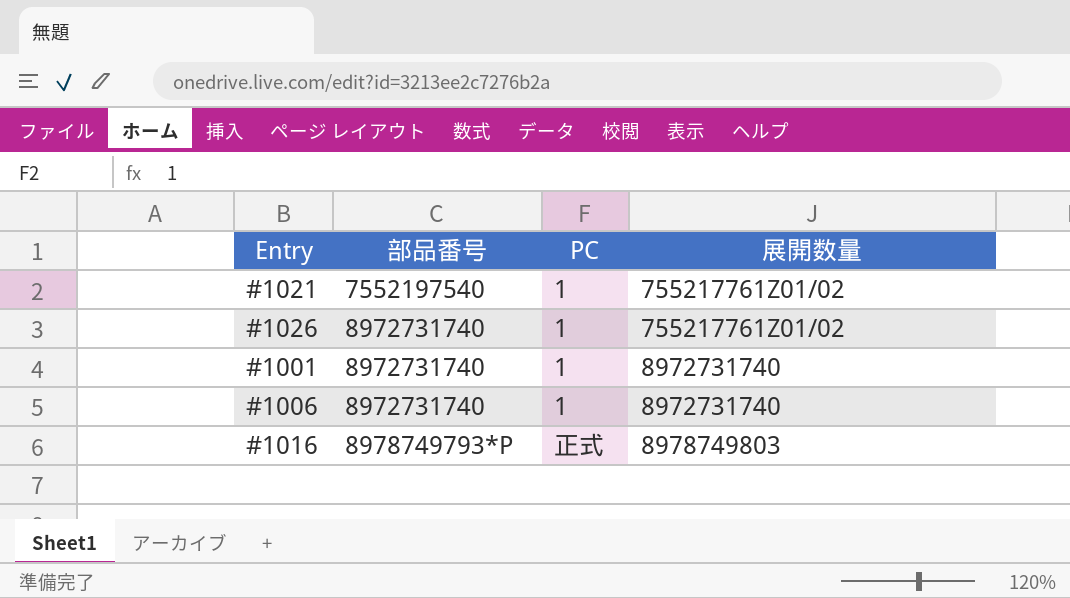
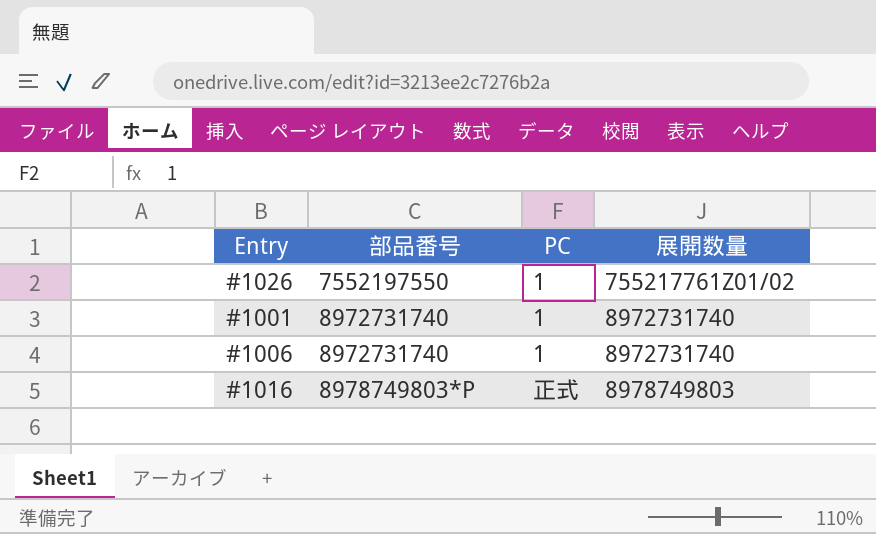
row #1021: 7552197540 | 1 | 755217761Z01/02 -> none
#1026 | 部品番号: 8972731740 -> 7552197550
#1016 | 部品番号: 8978749793*P -> 8978749803*P

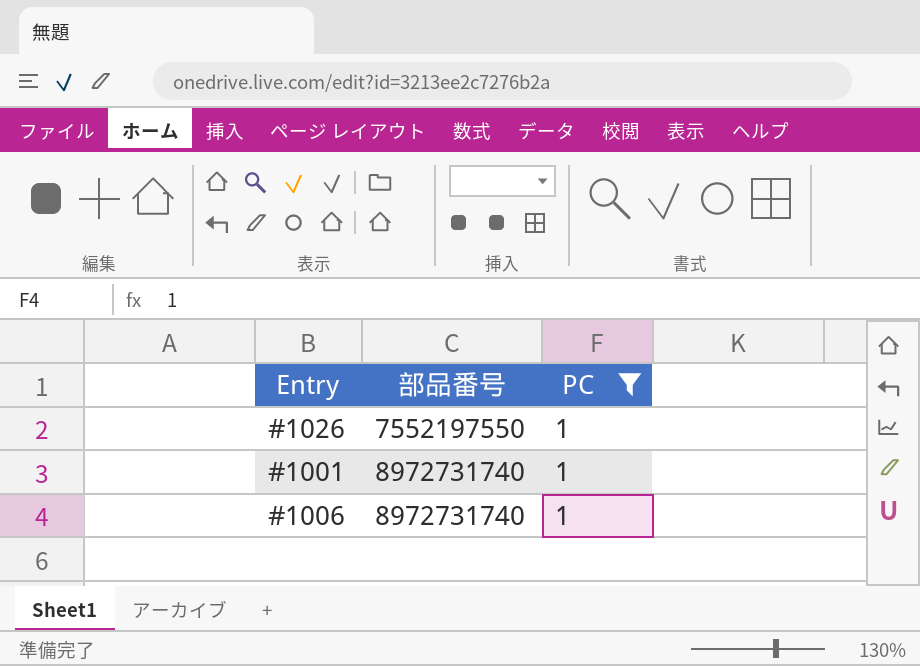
filter: none -> PC = 1
column 展開数量 | position: 4 -> none

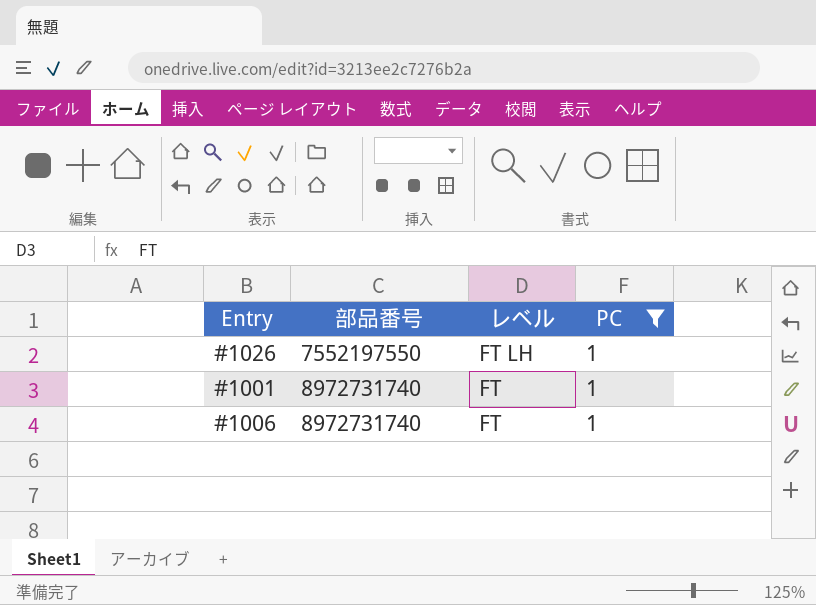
column レベル | position: none -> 3

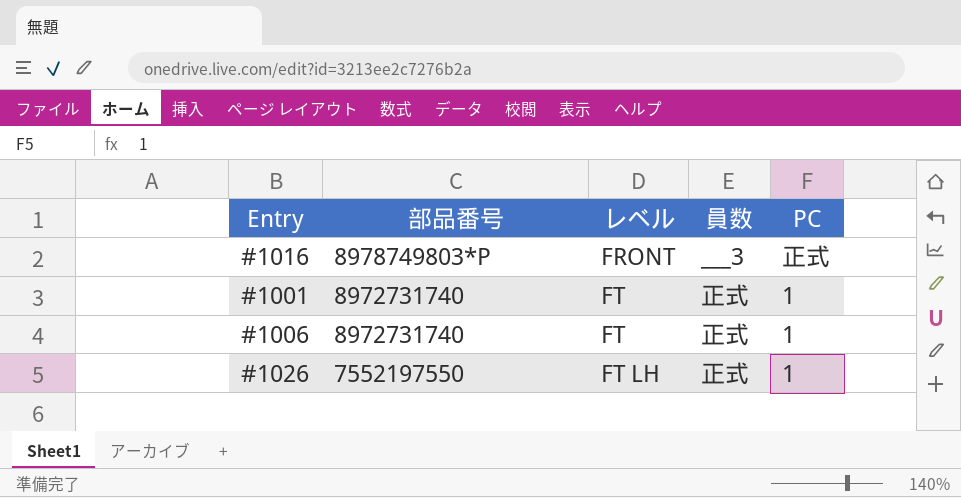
filter: PC = 1 -> none
row order: 部品番号 ascending -> 部品番号 descending
column 員数 | position: none -> 4

